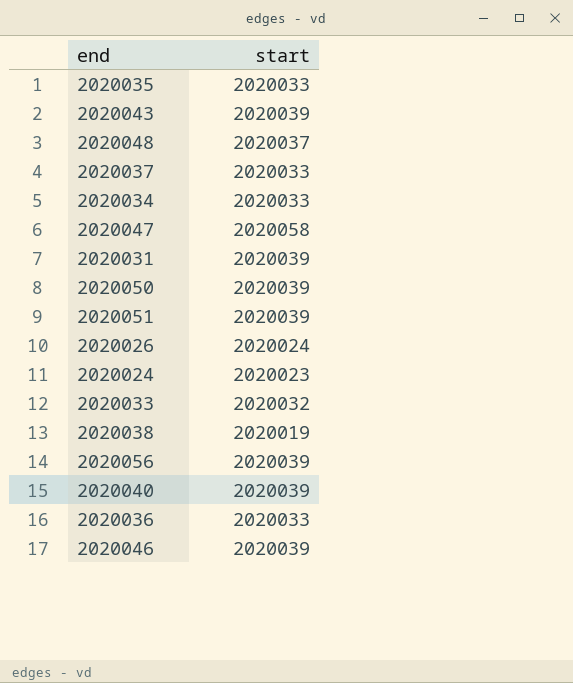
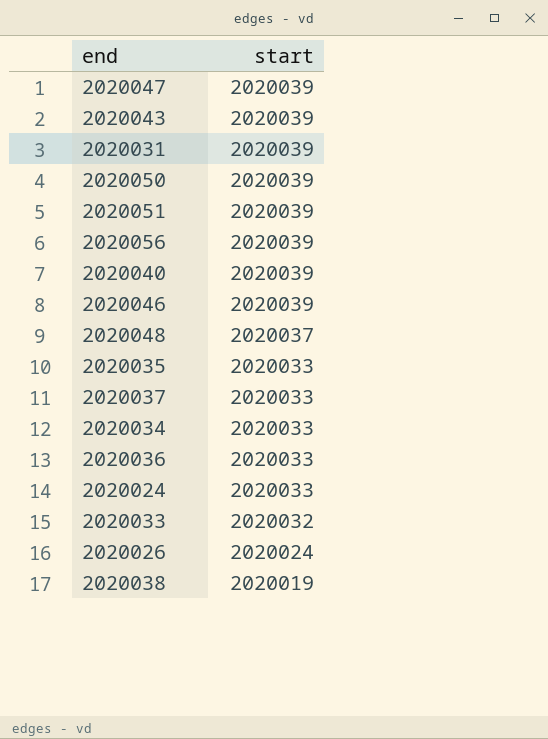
row order: none -> start descending
2020047 | start: 2020058 -> 2020039
2020024 | start: 2020023 -> 2020033

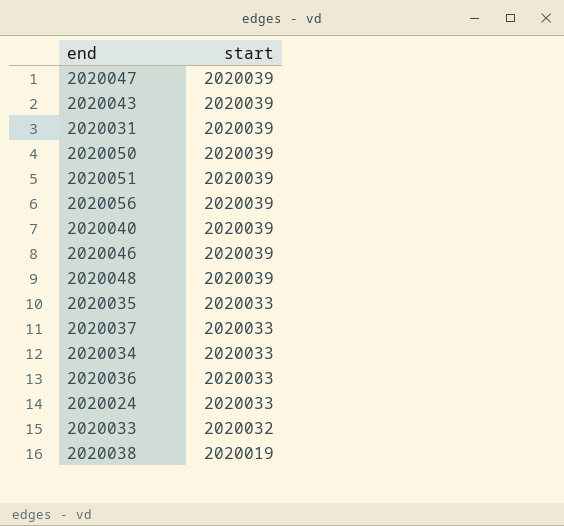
row 2020026: 2020024 -> none
2020048 | start: 2020037 -> 2020039

